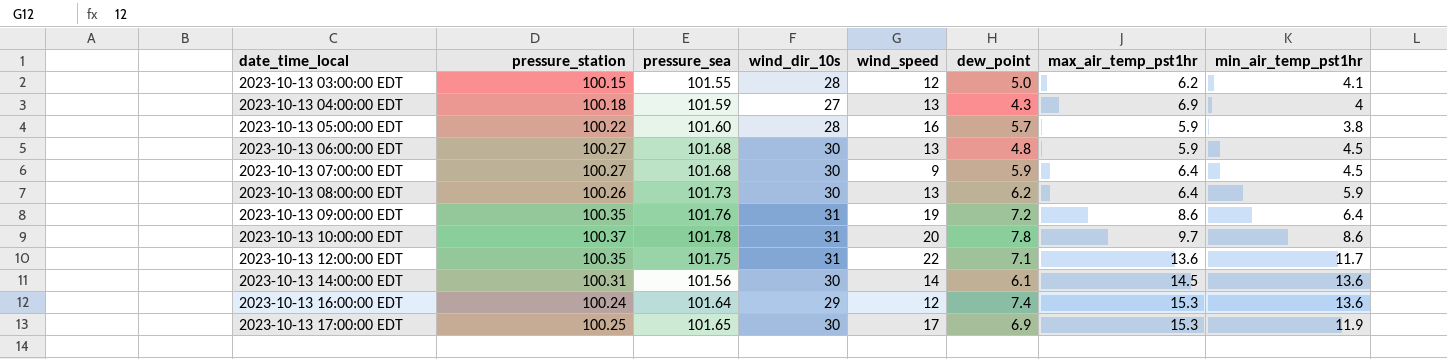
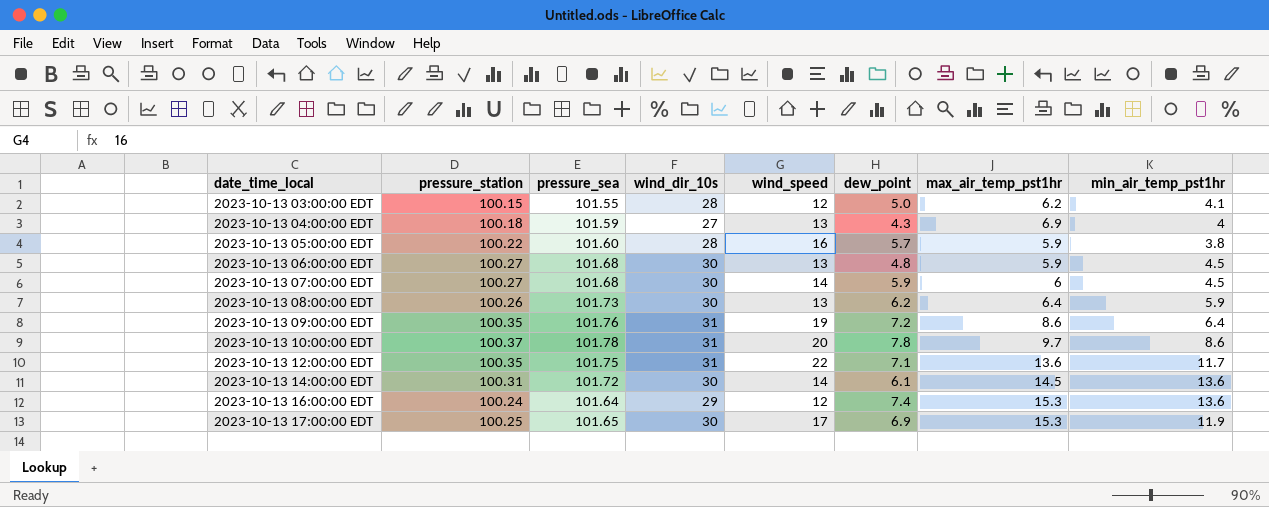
2023-10-13 07:00:00 EDT | wind_speed: 9 -> 14
2023-10-13 07:00:00 EDT | max_air_temp_pst1hr: 6.4 -> 6
2023-10-13 14:00:00 EDT | pressure_sea: 101.56 -> 101.72

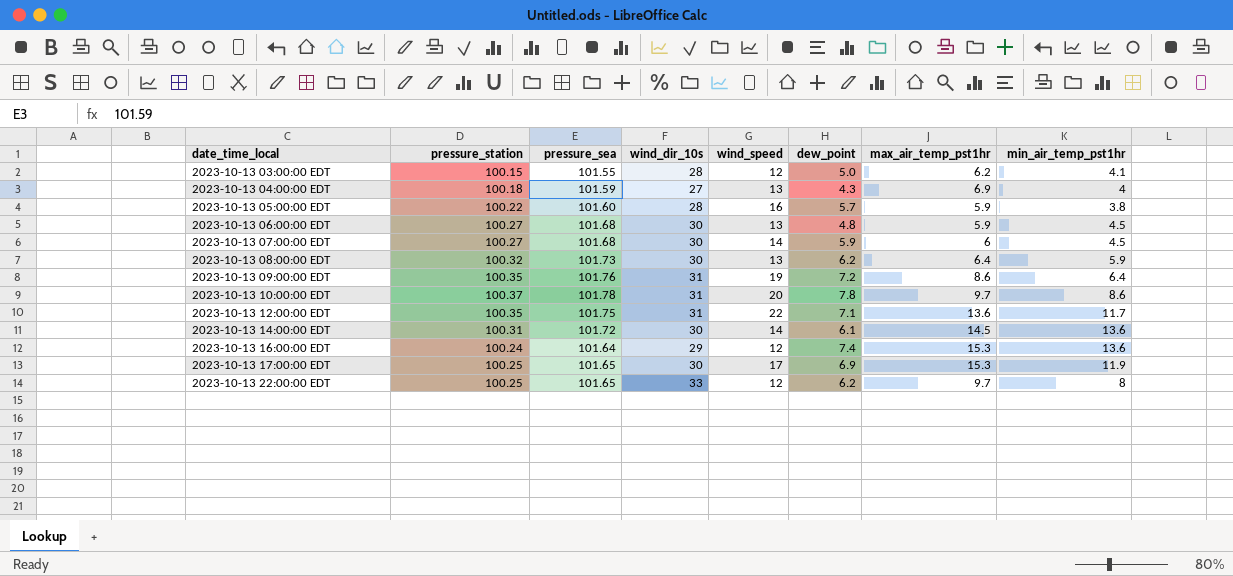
2023-10-13 08:00:00 EDT | pressure_station: 100.26 -> 100.32
row 2023-10-13 22:00:00 EDT: none -> 100.25 | 101.65 | 33 | 12 | 6.2 | 9.7 | 8

